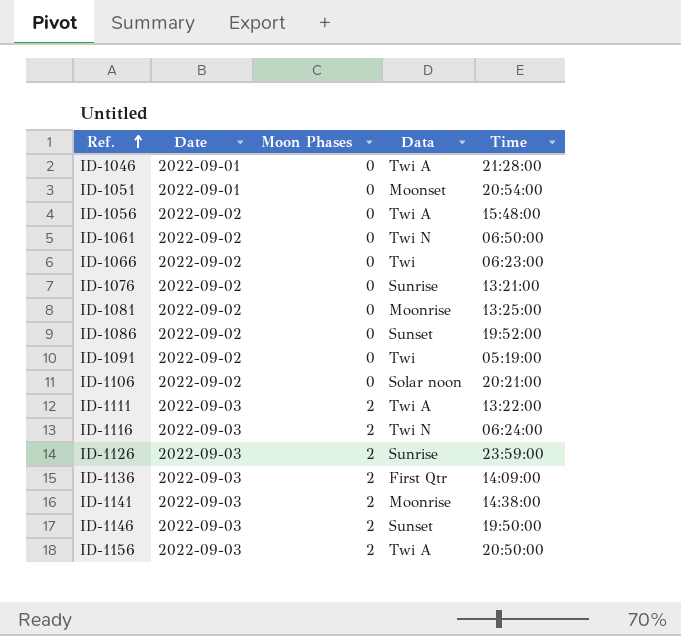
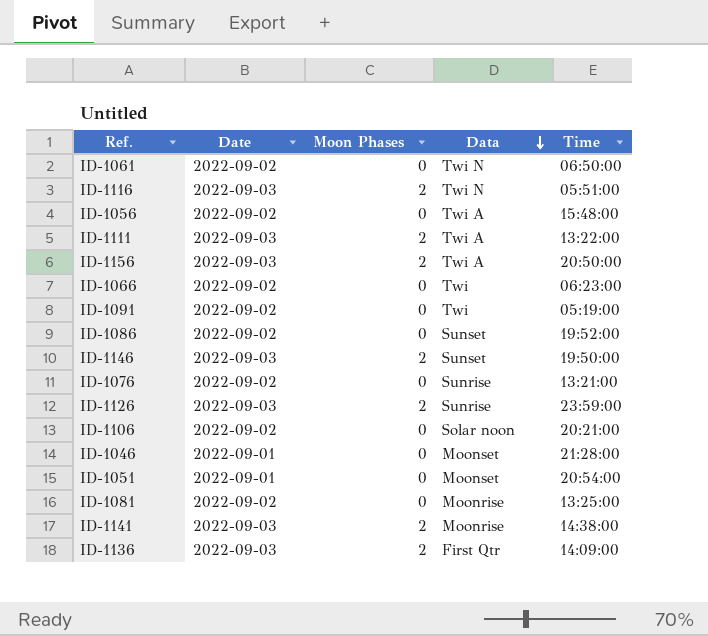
row order: Ref. ascending -> Data descending
ID-1116 | Time: 06:24:00 -> 05:51:00
ID-1046 | Data: Twi A -> Moonset

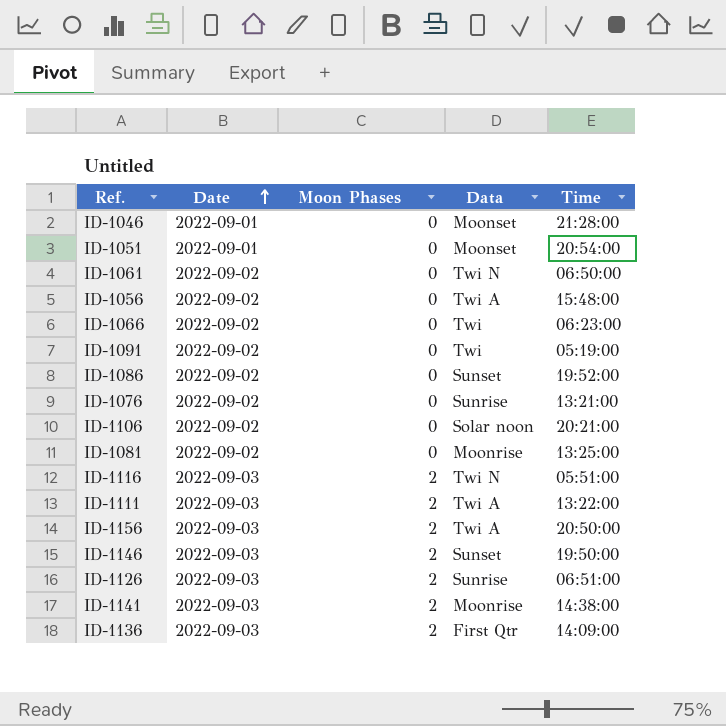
row order: Data descending -> Date ascending
ID-1126 | Time: 23:59:00 -> 06:51:00

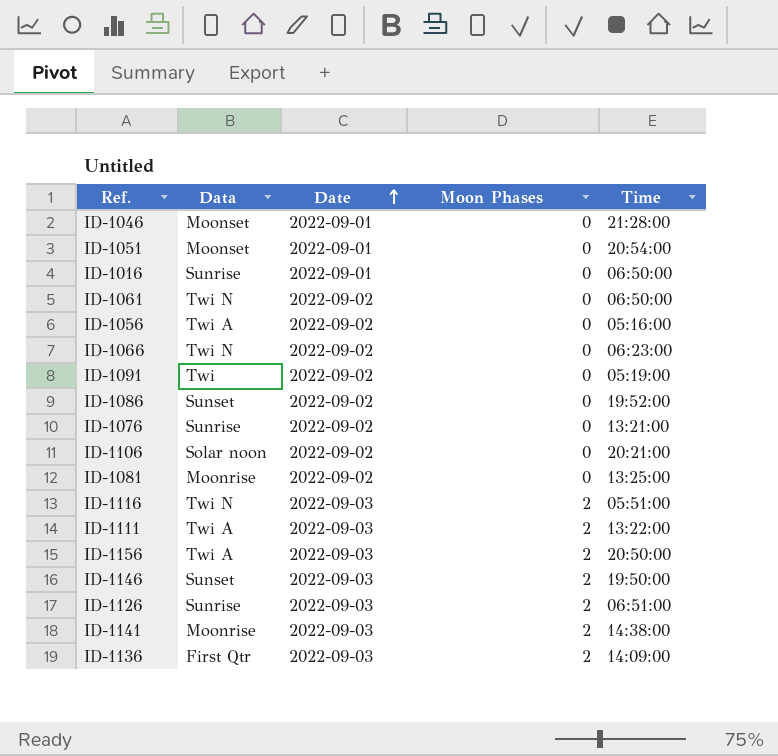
column Data | position: 4 -> 2
row ID-1016: none -> Sunrise | 2022-09-01 | 0 | 06:50:00
ID-1056 | Time: 15:48:00 -> 05:16:00
ID-1066 | Data: Twi -> Twi N

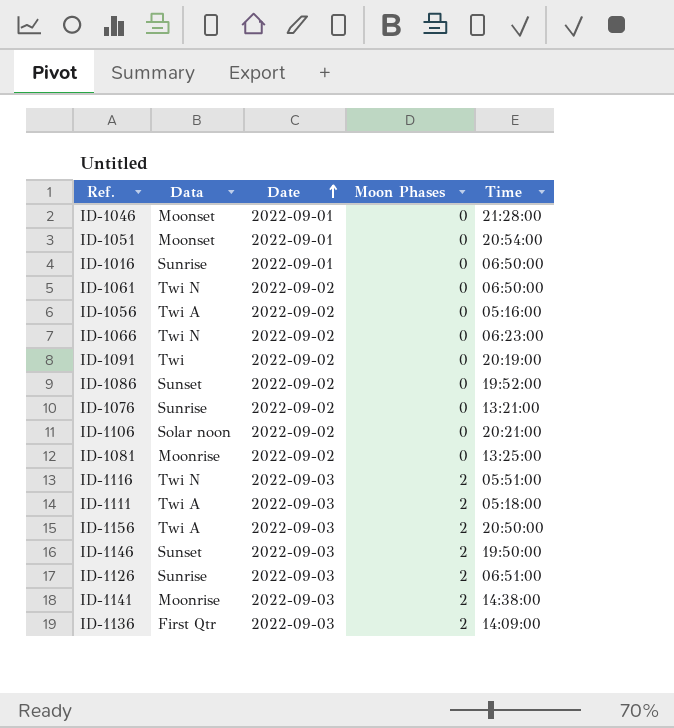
ID-1091 | Time: 05:19:00 -> 20:19:00
ID-1111 | Time: 13:22:00 -> 05:18:00

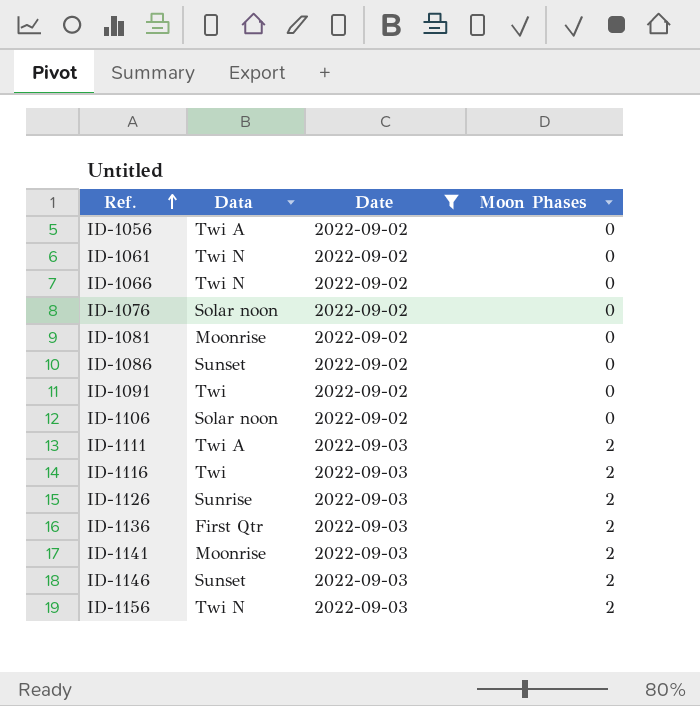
filter: none -> Date != 2022-09-01
row order: Date ascending -> Ref. ascending
column Time | position: 5 -> none
ID-1076 | Data: Sunrise -> Solar noon
ID-1116 | Data: Twi N -> Twi
ID-1156 | Data: Twi A -> Twi N

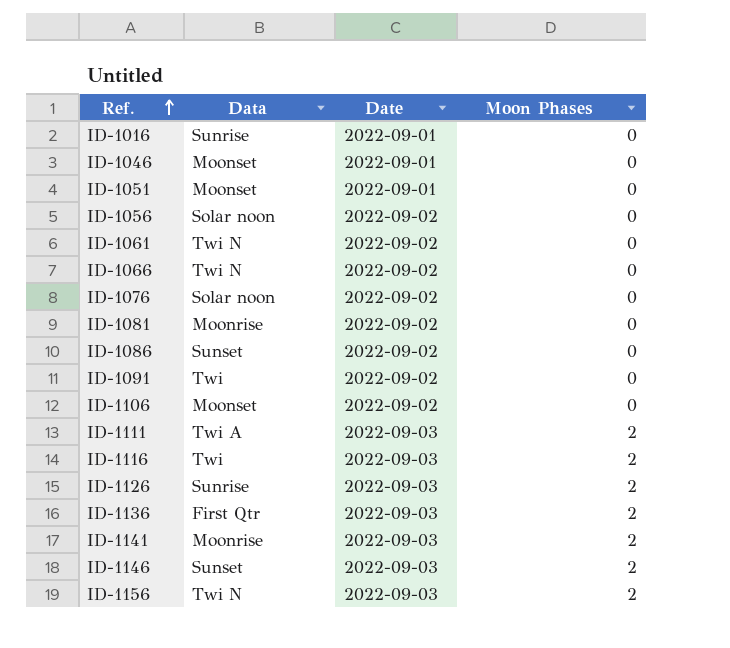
filter: Date != 2022-09-01 -> none
ID-1056 | Data: Twi A -> Solar noon
ID-1106 | Data: Solar noon -> Moonset

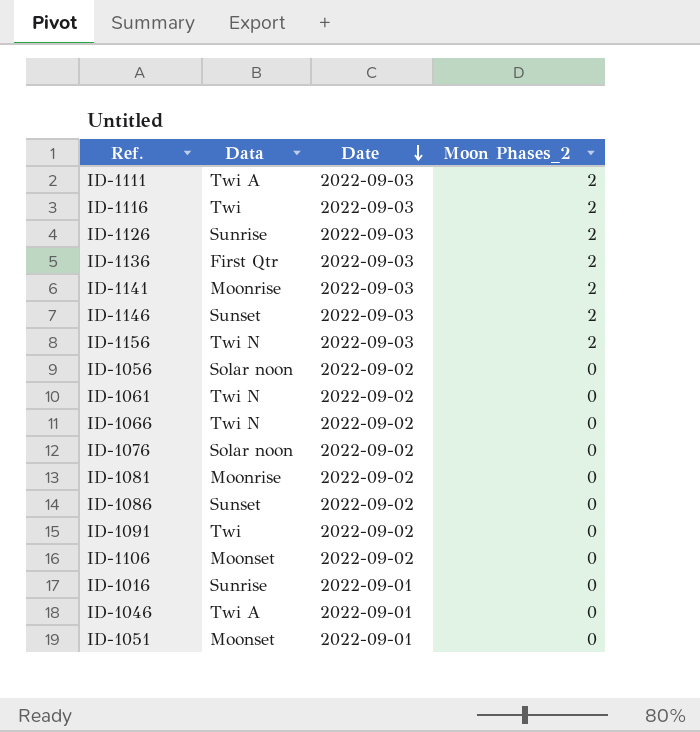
row order: Ref. ascending -> Date descending
column name: Moon Phases -> Moon Phases_2
ID-1046 | Data: Moonset -> Twi A

